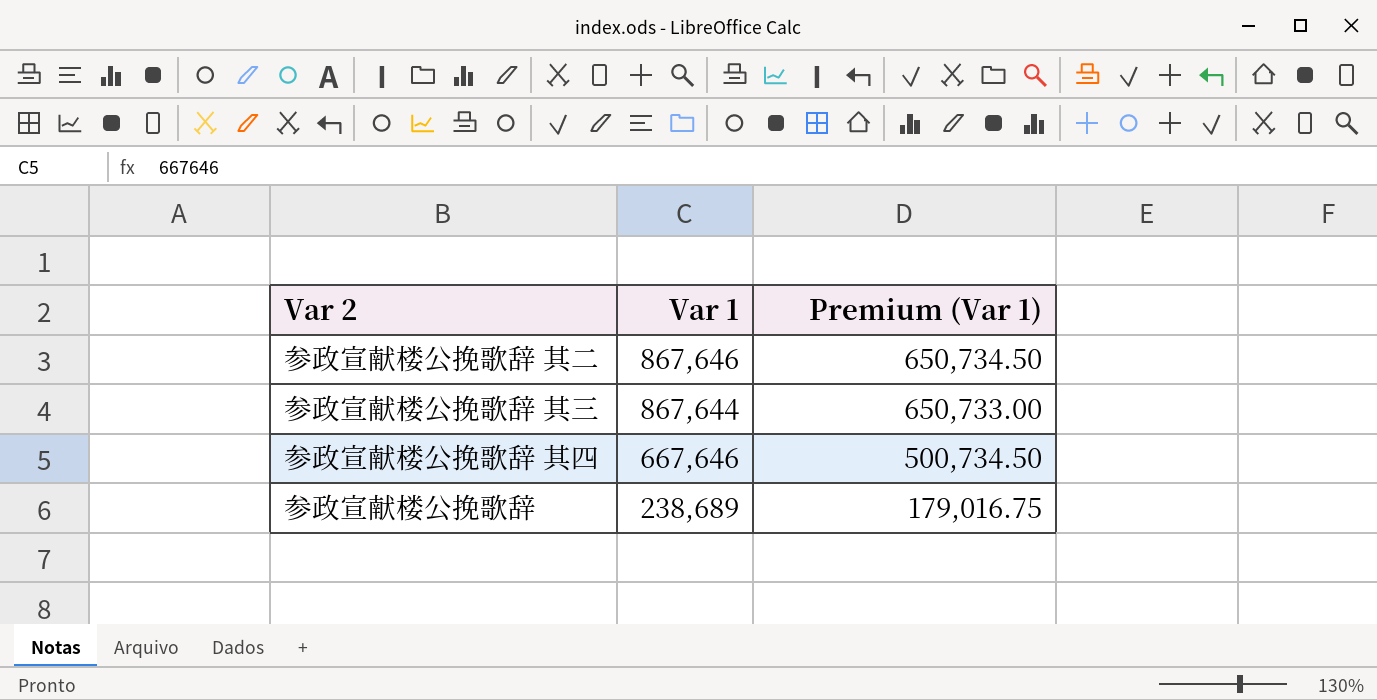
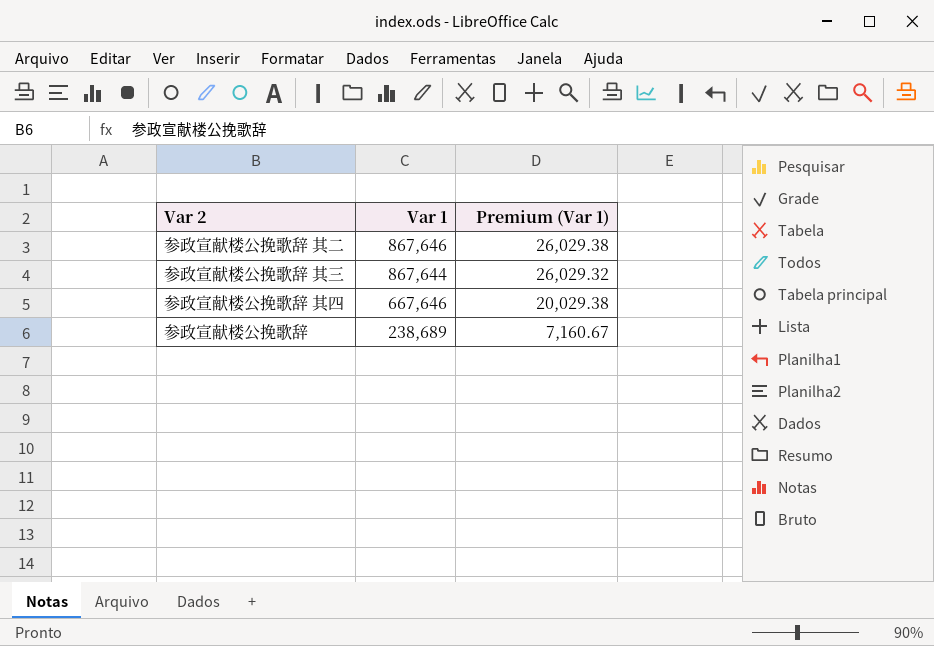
column Premium (Var 1) | formula: [Var 1] * 0.75 -> [Var 1] * 0.03

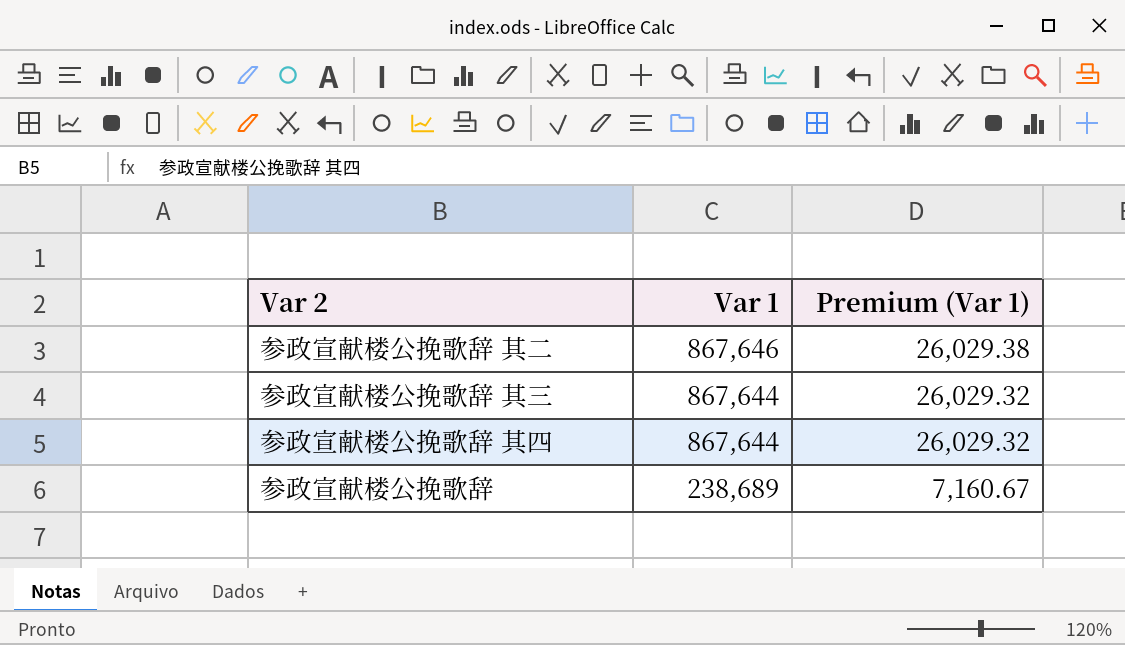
参政宣献楼公挽歌辞 其四 | Var 1: 667,646 -> 867,644
参政宣献楼公挽歌辞 其四 | Premium (Var 1): 20,029.38 -> 26,029.32

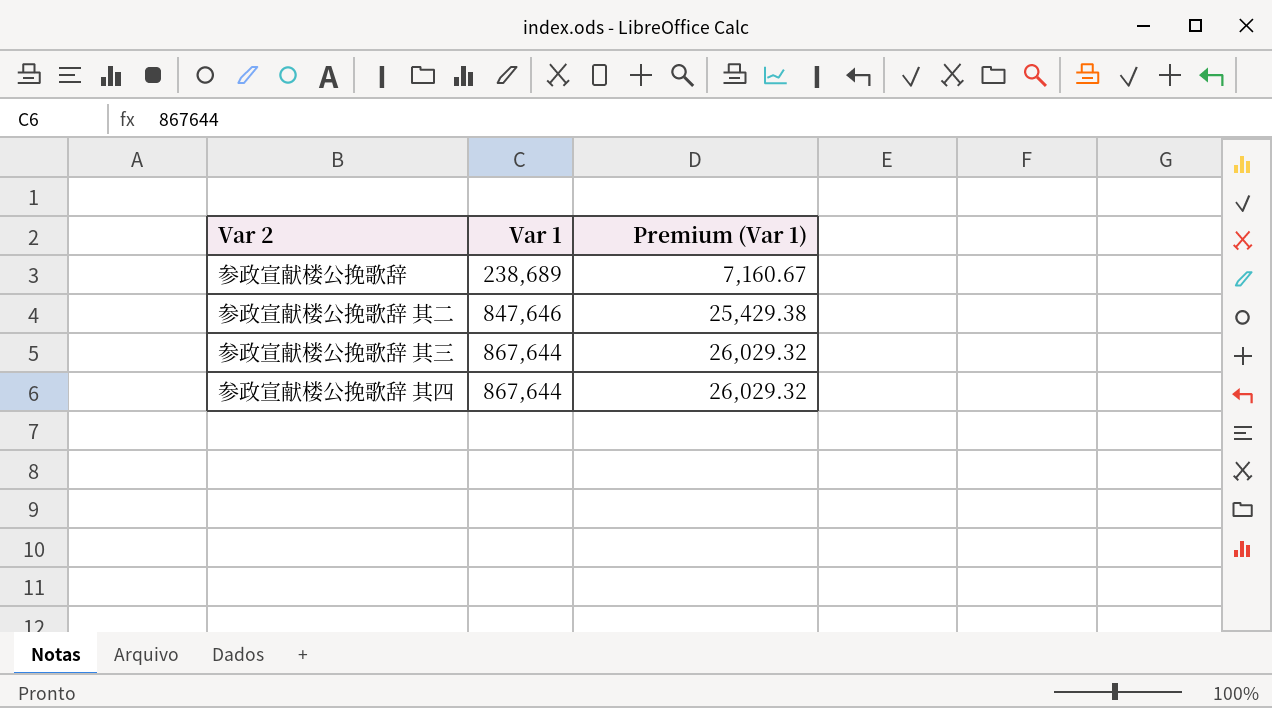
row order: Var 1 descending -> Var 1 ascending
参政宣献楼公挽歌辞 其二 | Var 1: 867,646 -> 847,646
参政宣献楼公挽歌辞 其二 | Premium (Var 1): 26,029.38 -> 25,429.38

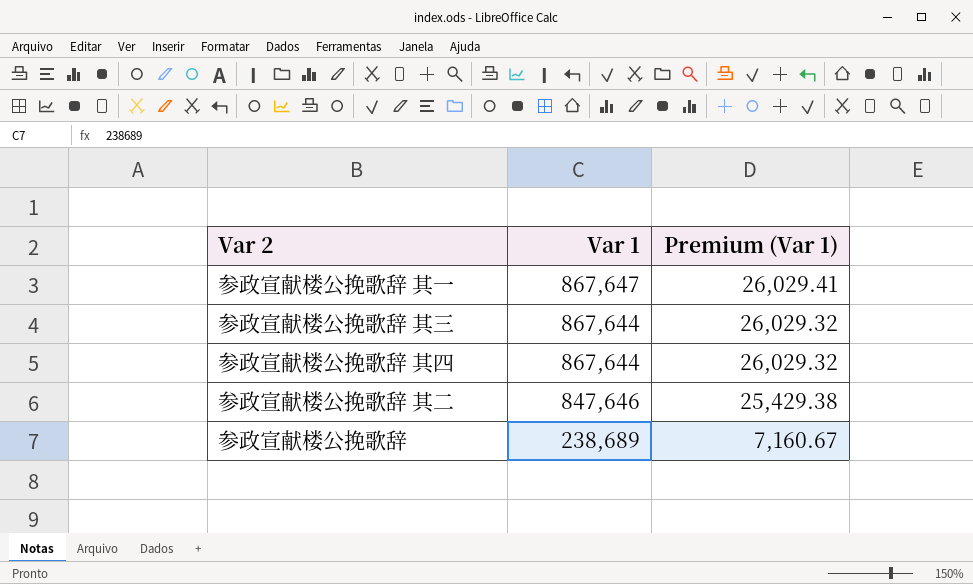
row order: Var 1 ascending -> Var 1 descending
row 参政宣献楼公挽歌辞 其一: none -> 867,647 | 26,029.41

